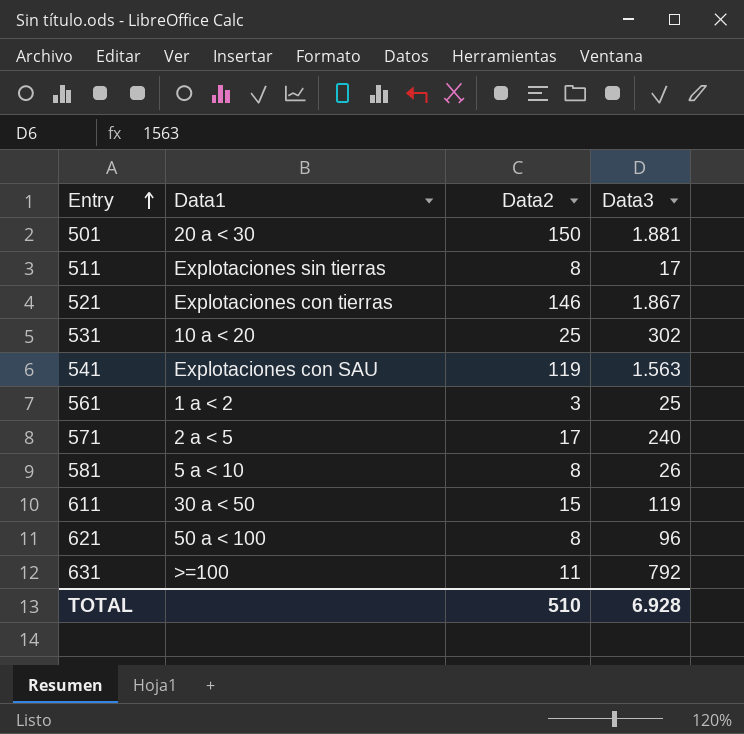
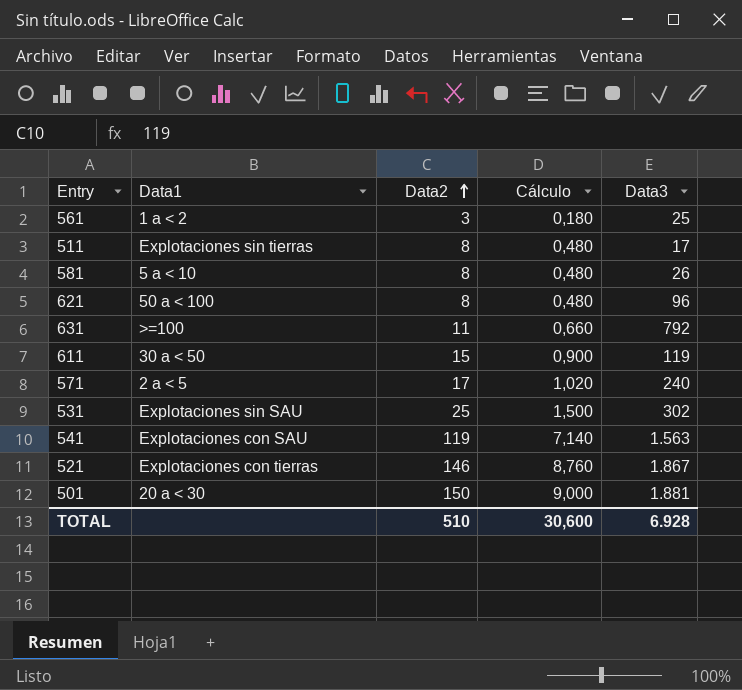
row order: Entry ascending -> Data2 ascending
column Cálculo | formula: none -> [Data2] * 0,06
531 | Data1: 10 a < 20 -> Explotaciones sin SAU

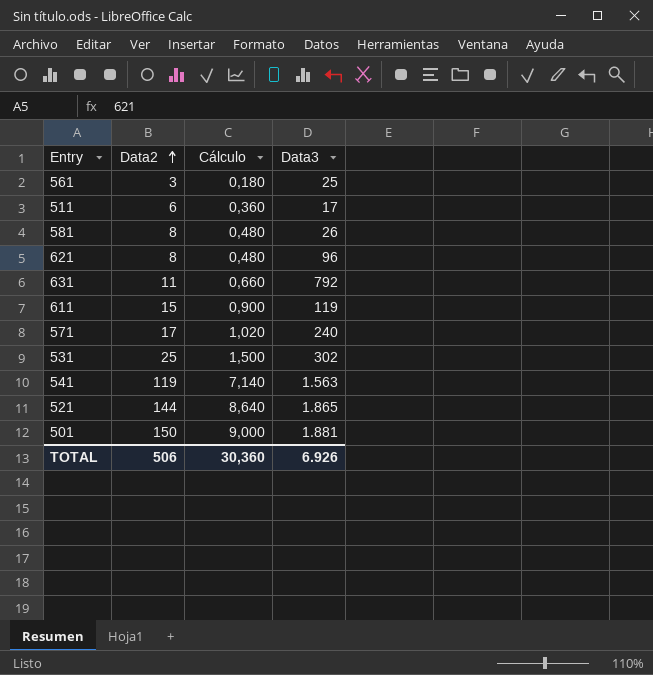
column Data1 | position: 2 -> none
511 | Data2: 8 -> 6
511 | Cálculo: 0,480 -> 0,360
521 | Data2: 146 -> 144
521 | Cálculo: 8,760 -> 8,640
521 | Data3: 1.867 -> 1.865
TOTAL | Data2: 510 -> 506
TOTAL | Cálculo: 30,600 -> 30,360
TOTAL | Data3: 6.928 -> 6.926

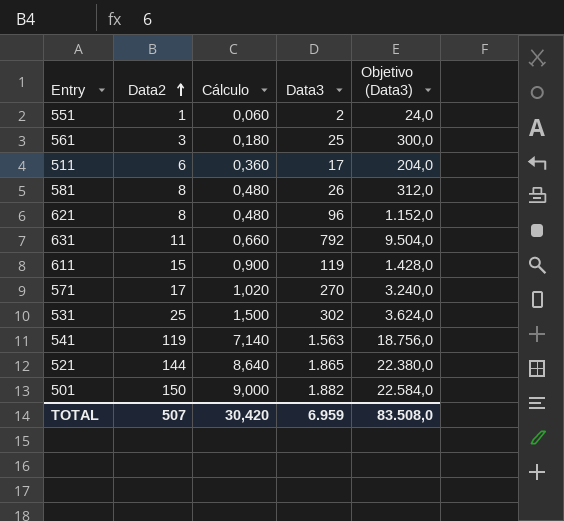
column Objetivo (Data3) | formula: none -> [Data3] * 12
row 551: none -> 1 | 0,060 | 2 | 24,0
571 | Data3: 240 -> 270
501 | Data3: 1.881 -> 1.882
TOTAL | Data2: 506 -> 507
TOTAL | Cálculo: 30,360 -> 30,420
TOTAL | Data3: 6.926 -> 6.959

